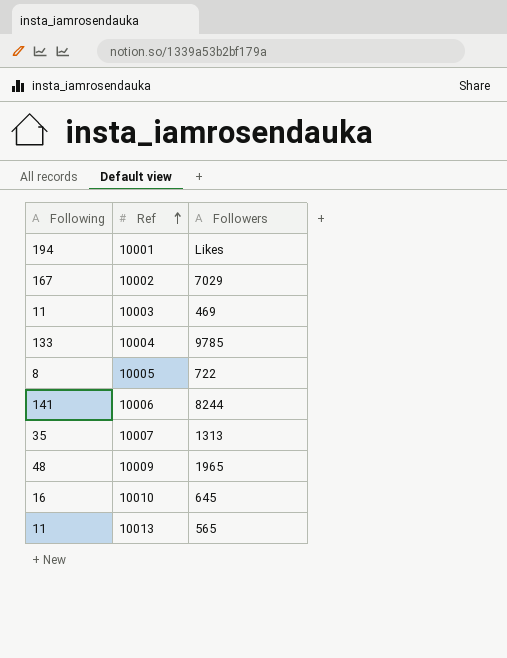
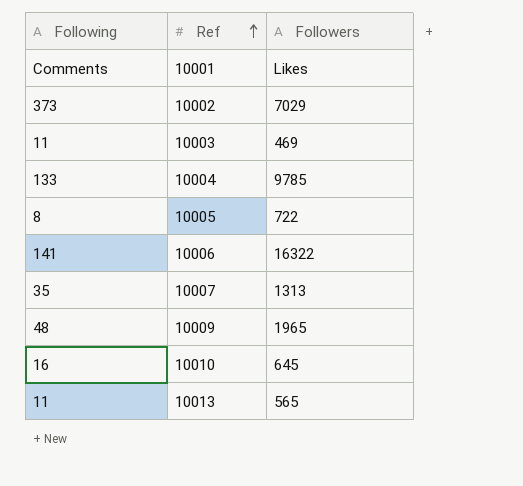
10001 | Following: 194 -> Comments
10002 | Following: 167 -> 373
10006 | Followers: 8244 -> 16322

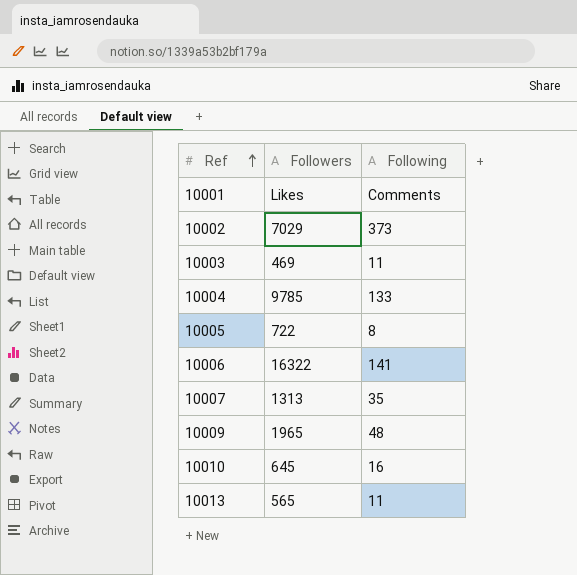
column Following | position: 1 -> 3

